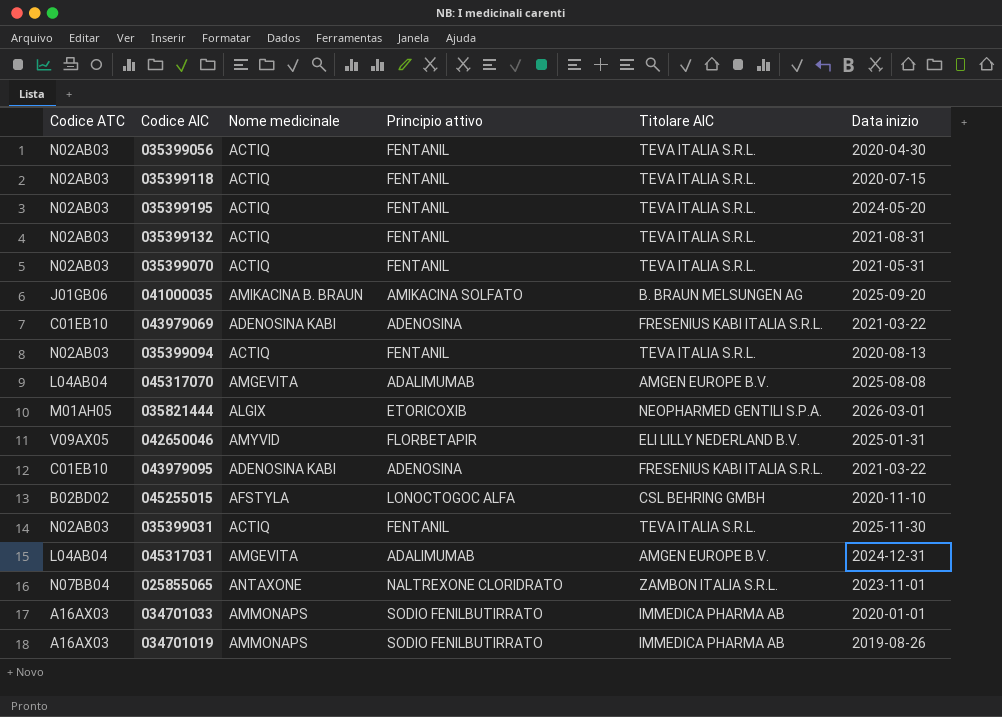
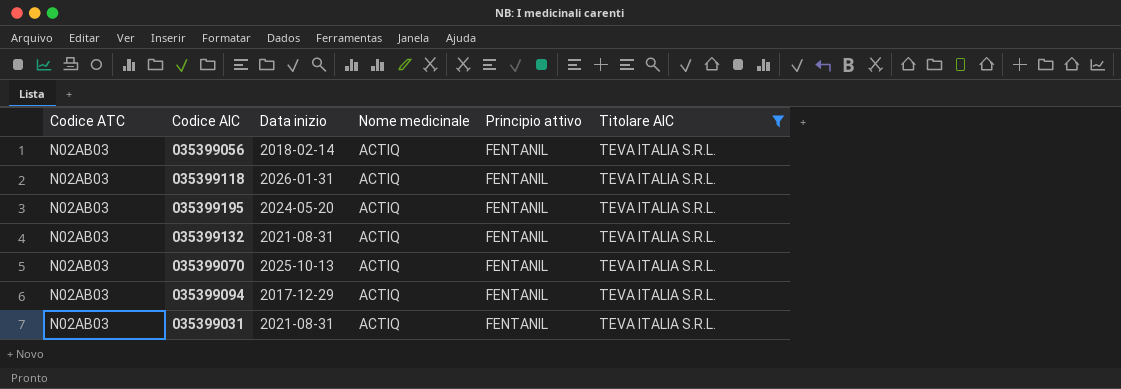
filter: none -> Titolare AIC = TEVA ITALIA S.R.L.
column Data inizio | position: 6 -> 3
035399056 | Data inizio: 2020-04-30 -> 2018-02-14
035399118 | Data inizio: 2020-07-15 -> 2026-01-31
035399070 | Data inizio: 2021-05-31 -> 2025-10-13
035399094 | Data inizio: 2020-08-13 -> 2017-12-29
035399031 | Data inizio: 2025-11-30 -> 2021-08-31

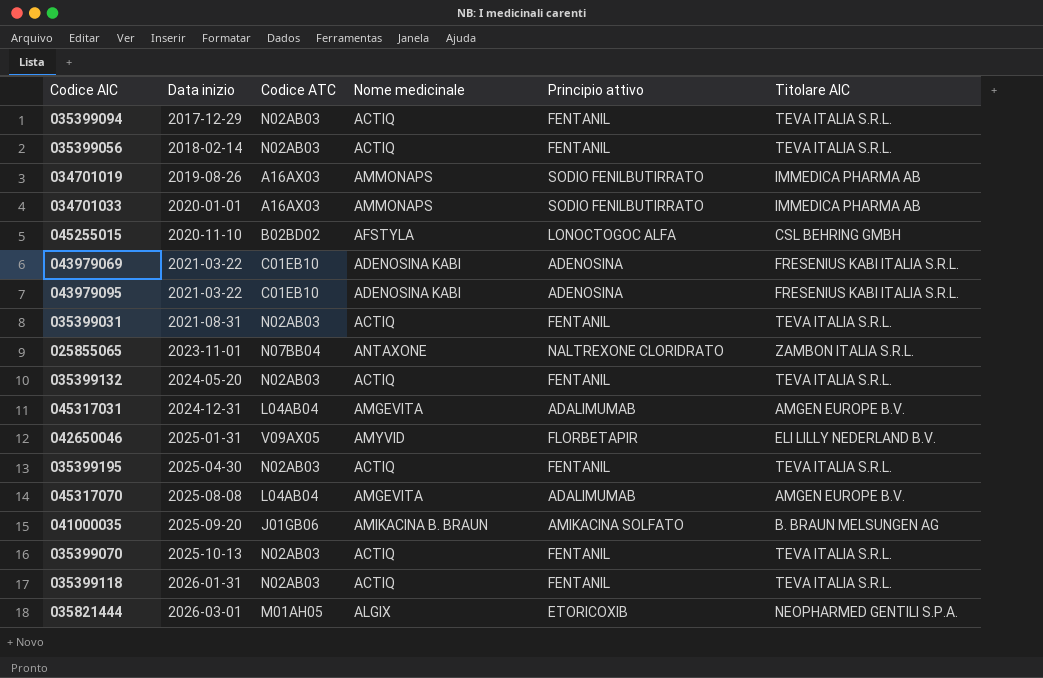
filter: Titolare AIC = TEVA ITALIA S.R.L. -> none
row order: none -> Data inizio ascending
column Codice ATC | position: 1 -> 3
035399132 | Data inizio: 2021-08-31 -> 2024-05-20
035399195 | Data inizio: 2024-05-20 -> 2025-04-30

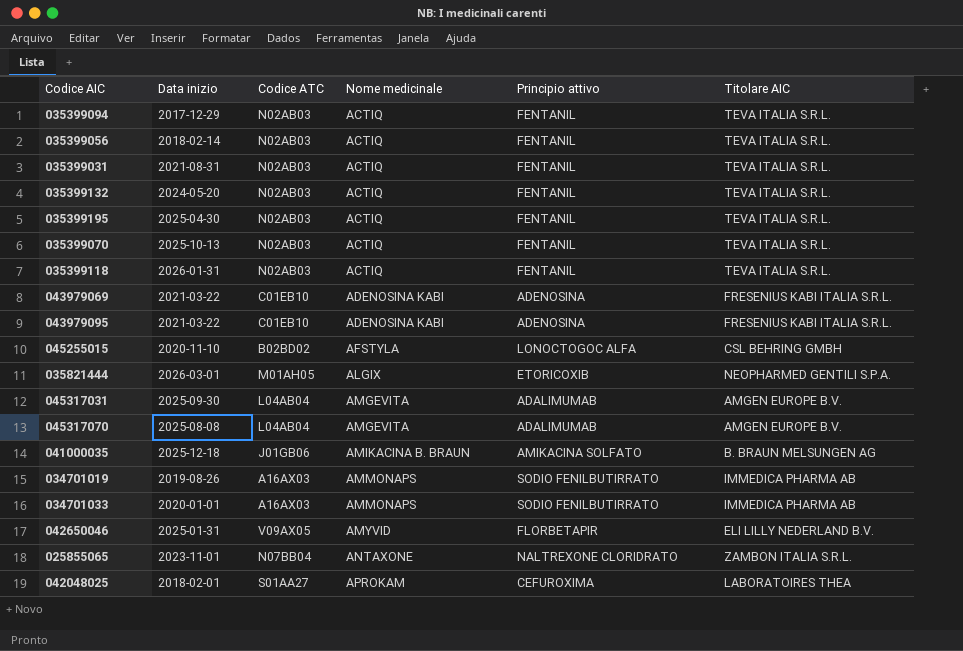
row order: Data inizio ascending -> Nome medicinale ascending
045317031 | Data inizio: 2024-12-31 -> 2025-09-30
041000035 | Data inizio: 2025-09-20 -> 2025-12-18
row 042048025: none -> 2018-02-01 | S01AA27 | APROKAM | CEFUROXIMA | LABORATOIRES THEA

